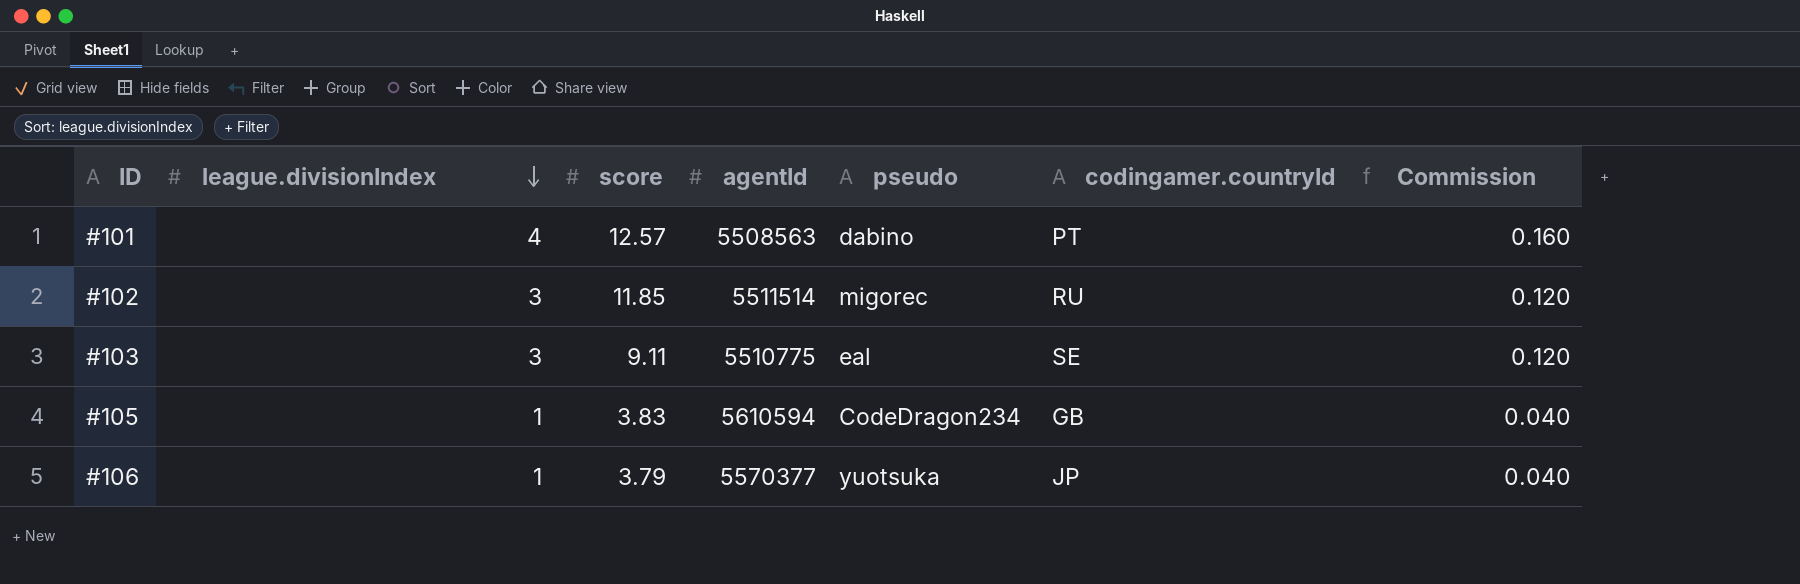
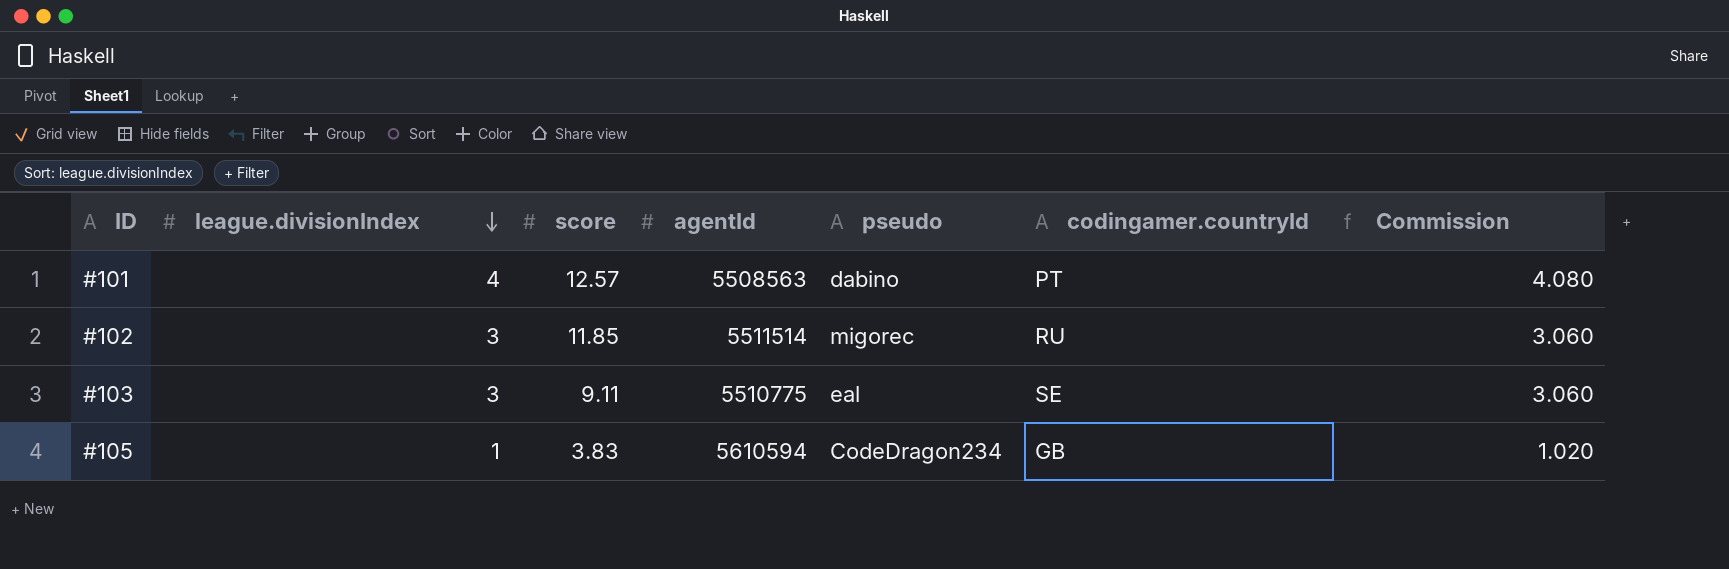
column Commission | formula: [league.divisionIndex] * 0.04 -> [league.divisionIndex] * 1.02
row #106: 1 | 3.79 | 5570377 | yuotsuka | JP | 0.040 -> none

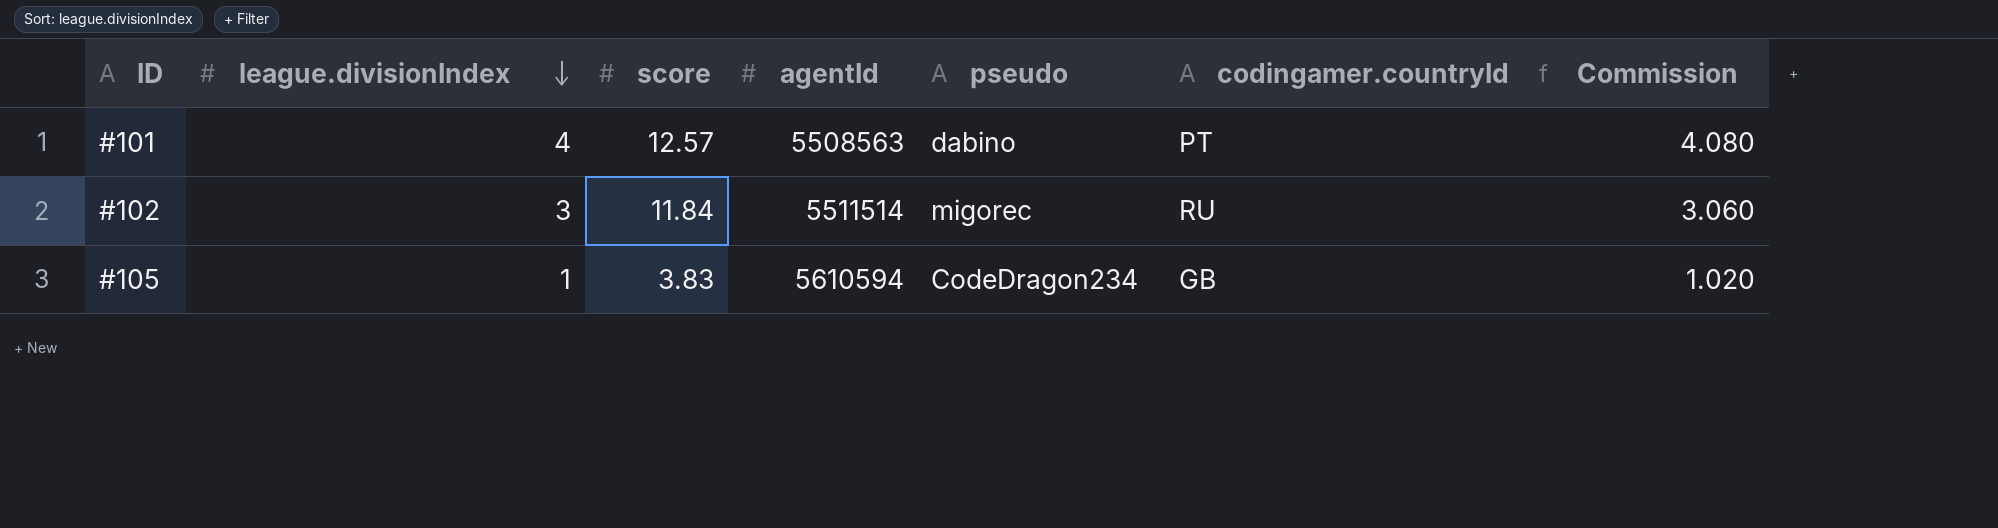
row #103: 3 | 9.11 | 5510775 | eal | SE | 3.060 -> none
#102 | score: 11.85 -> 11.84

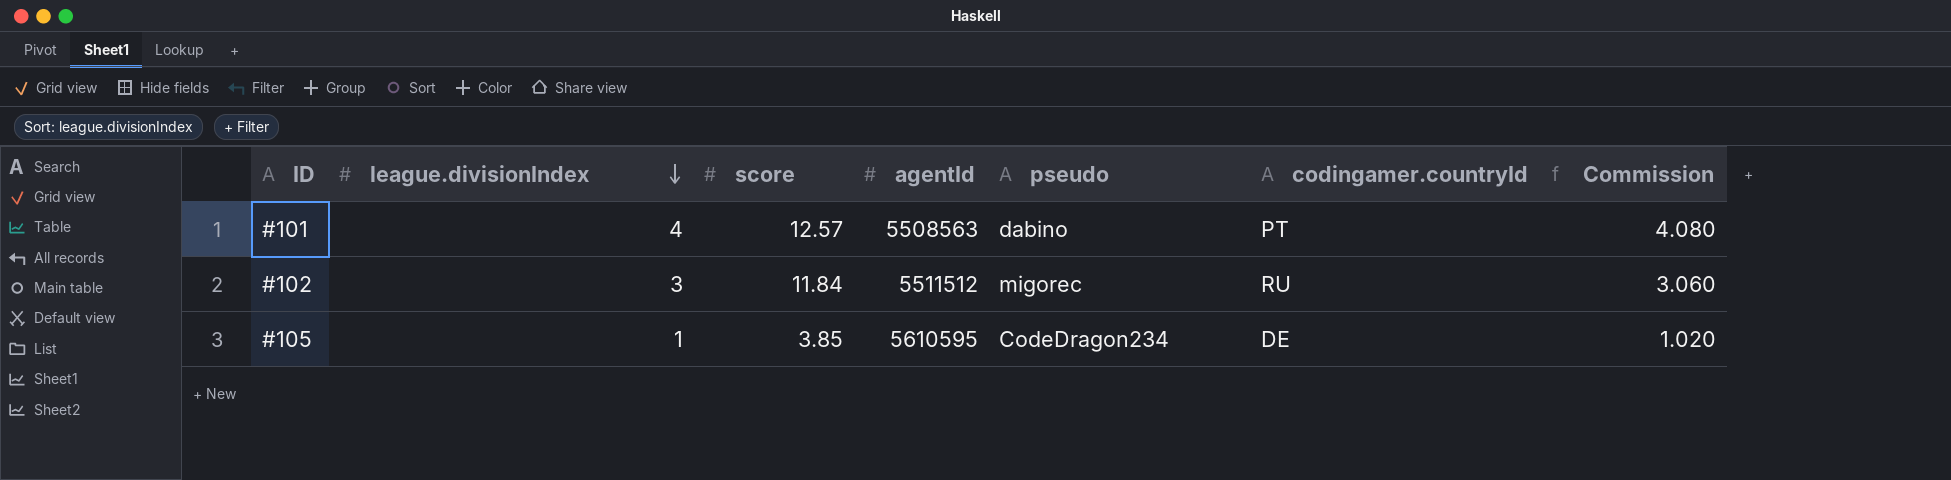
#102 | agentId: 5511514 -> 5511512
#105 | score: 3.83 -> 3.85
#105 | agentId: 5610594 -> 5610595
#105 | codingamer.countryId: GB -> DE

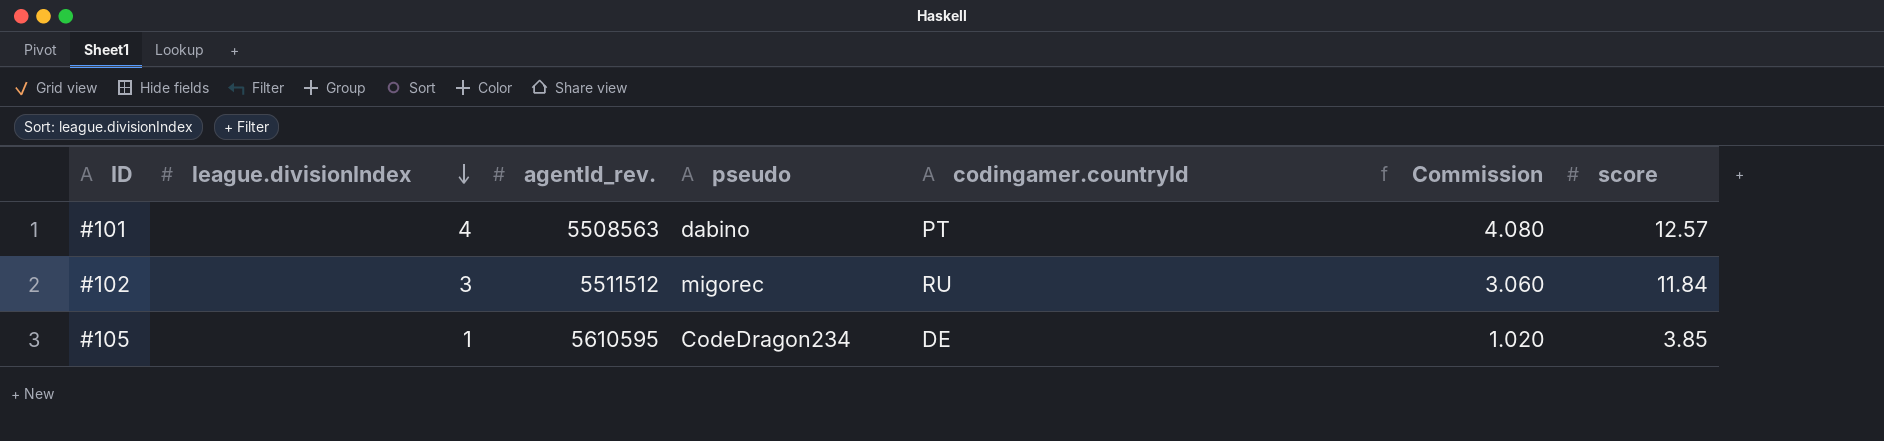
column name: agentId -> agentId_rev.
column score | position: 3 -> 7

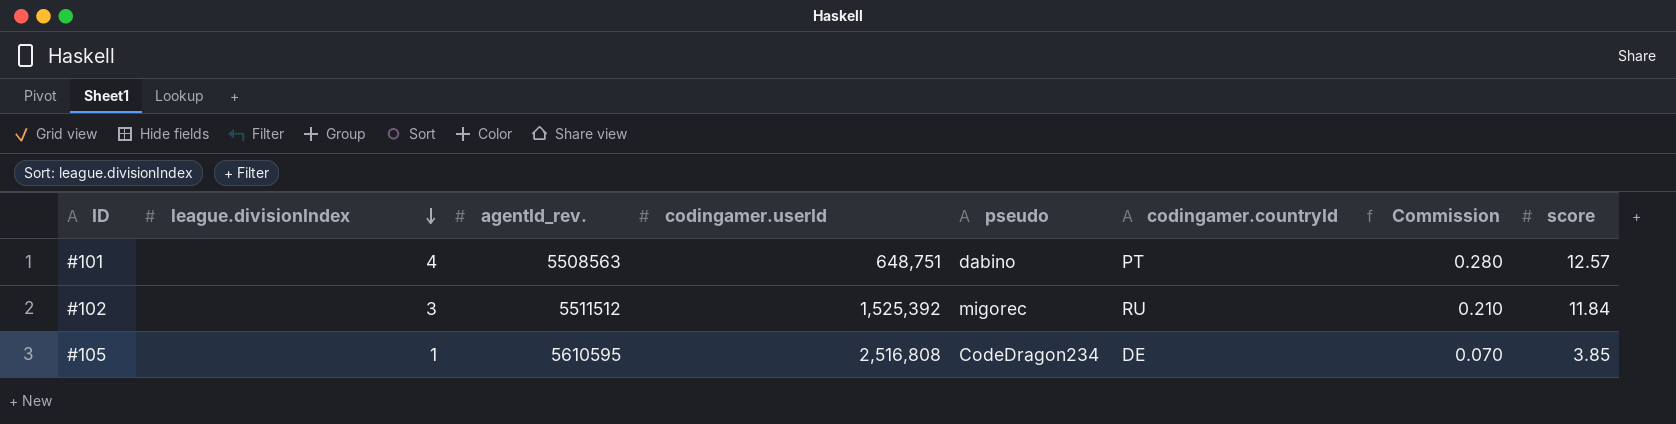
column codingamer.userId | position: none -> 4
column Commission | formula: [league.divisionIndex] * 1.02 -> [league.divisionIndex] * 0.07

